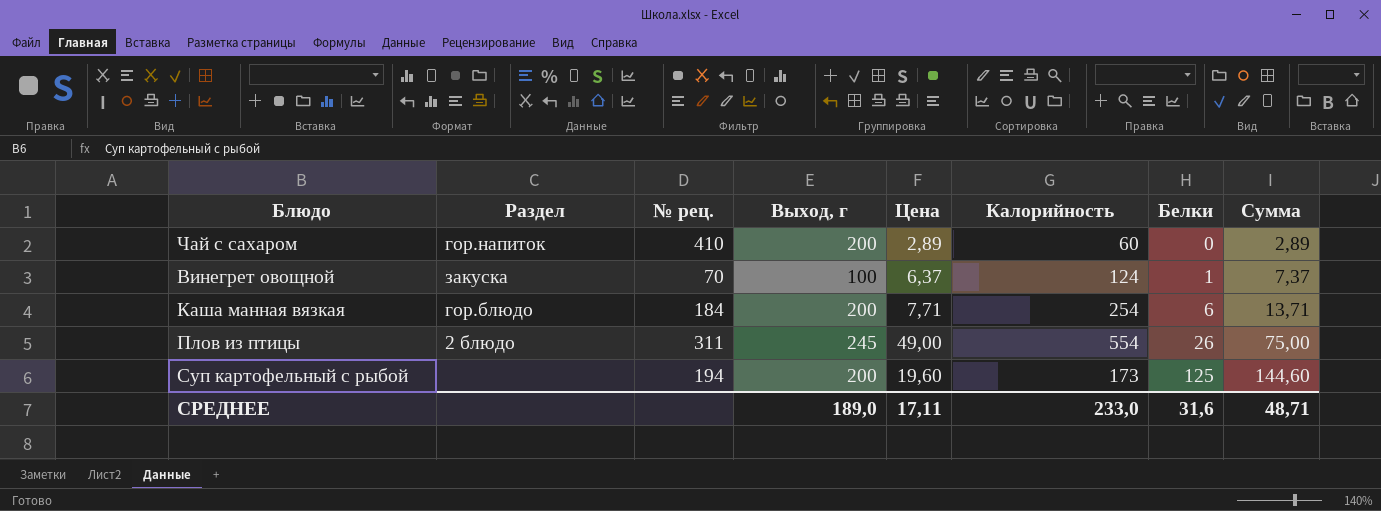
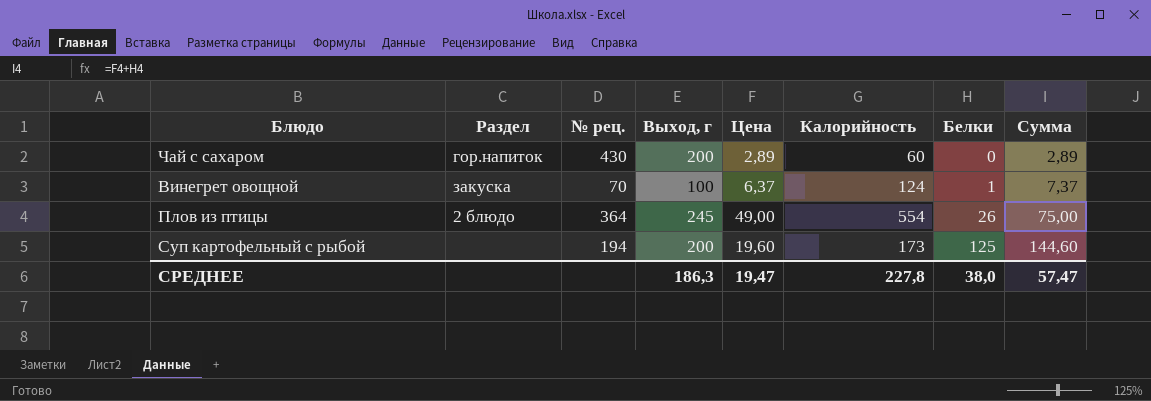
row Каша манная вязкая: гор.блюдо | 184 | 200 | 7,71 | 254 | 6 | 13,71 -> none
Чай с сахаром | № рец.: 410 -> 430
Плов из птицы | № рец.: 311 -> 364
СРЕДНЕЕ | Выход, г: 189,0 -> 186,3
СРЕДНЕЕ | Цена: 17,11 -> 19,47
СРЕДНЕЕ | Калорийность: 233,0 -> 227,8
СРЕДНЕЕ | Белки: 31,6 -> 38,0
СРЕДНЕЕ | Сумма: 48,71 -> 57,47

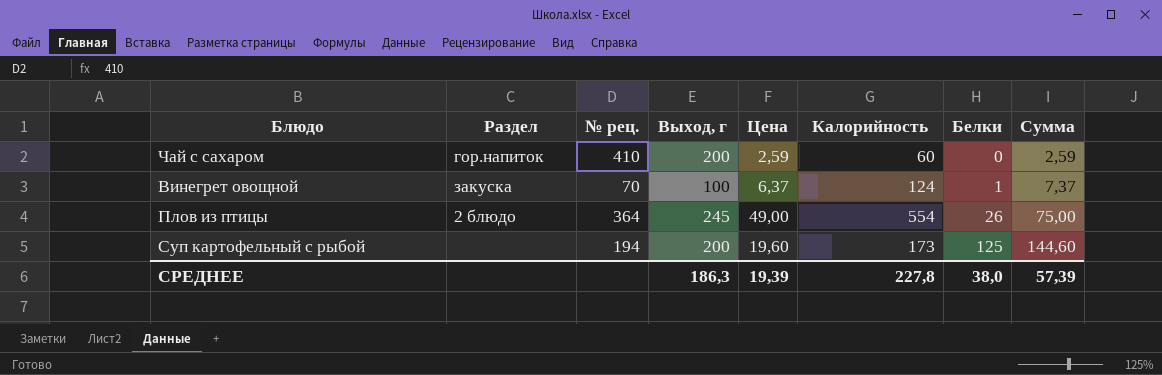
Чай с сахаром | № рец.: 430 -> 410
Чай с сахаром | Цена: 2,89 -> 2,59
Чай с сахаром | Сумма: 2,89 -> 2,59
СРЕДНЕЕ | Цена: 19,47 -> 19,39
СРЕДНЕЕ | Сумма: 57,47 -> 57,39

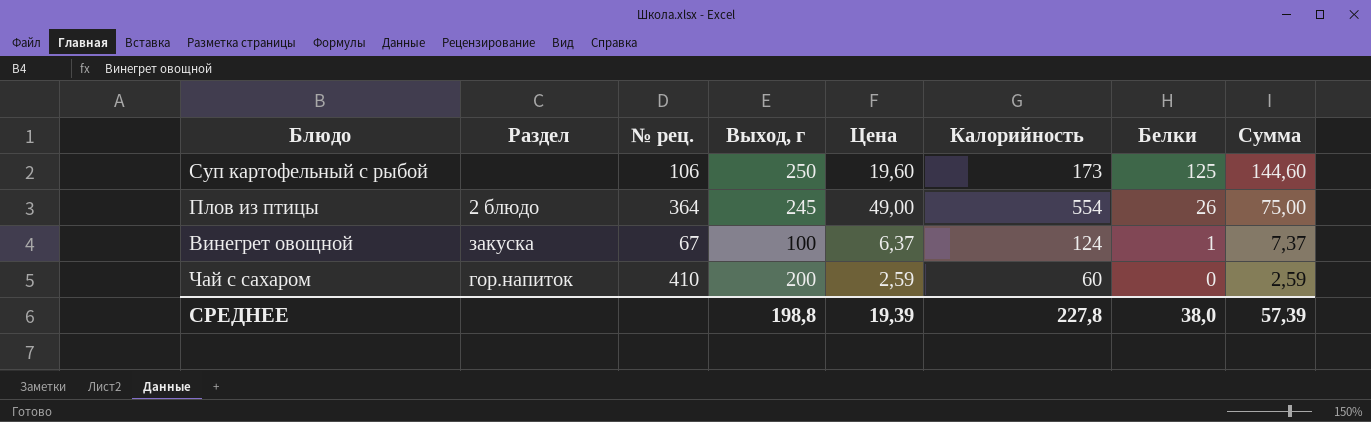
row order: Белки ascending -> Белки descending
Суп картофельный с рыбой | № рец.: 194 -> 106
Суп картофельный с рыбой | Выход, г: 200 -> 250
Винегрет овощной | № рец.: 70 -> 67
СРЕДНЕЕ | Выход, г: 186,3 -> 198,8

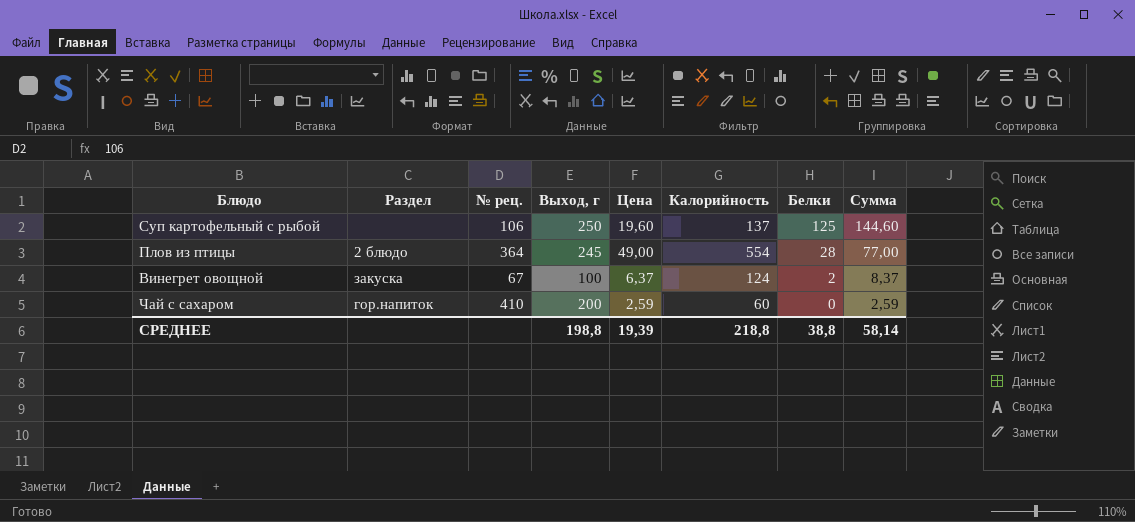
Суп картофельный с рыбой | Калорийность: 173 -> 137
Плов из птицы | Белки: 26 -> 28
Плов из птицы | Сумма: 75,00 -> 77,00
Винегрет овощной | Белки: 1 -> 2
Винегрет овощной | Сумма: 7,37 -> 8,37
СРЕДНЕЕ | Калорийность: 227,8 -> 218,8
СРЕДНЕЕ | Белки: 38,0 -> 38,8
СРЕДНЕЕ | Сумма: 57,39 -> 58,14

